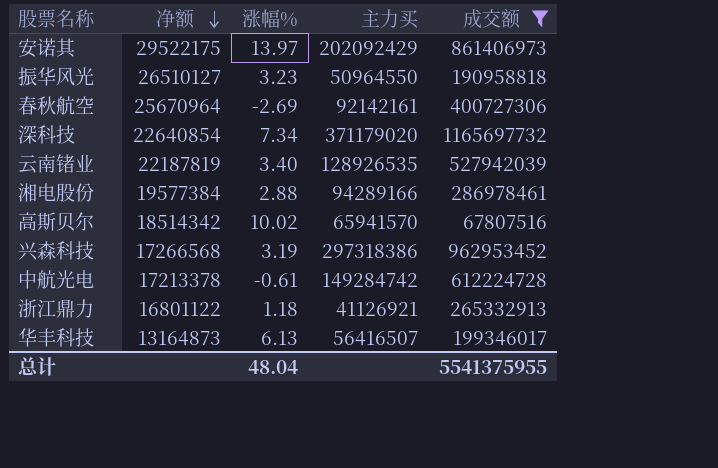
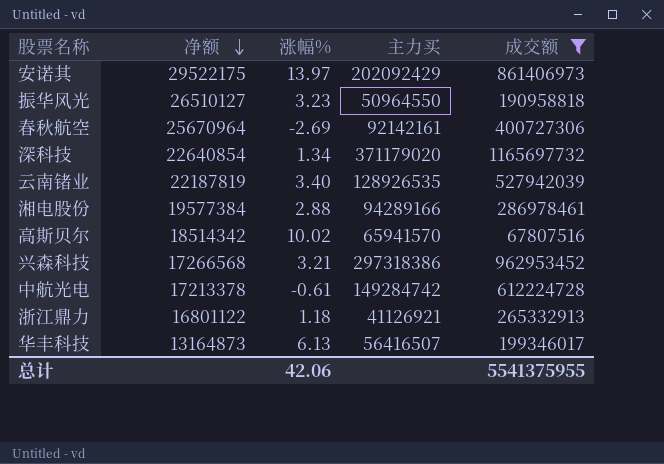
深科技 | 涨幅%: 7.34 -> 1.34
兴森科技 | 涨幅%: 3.19 -> 3.21
总计 | 涨幅%: 48.04 -> 42.06

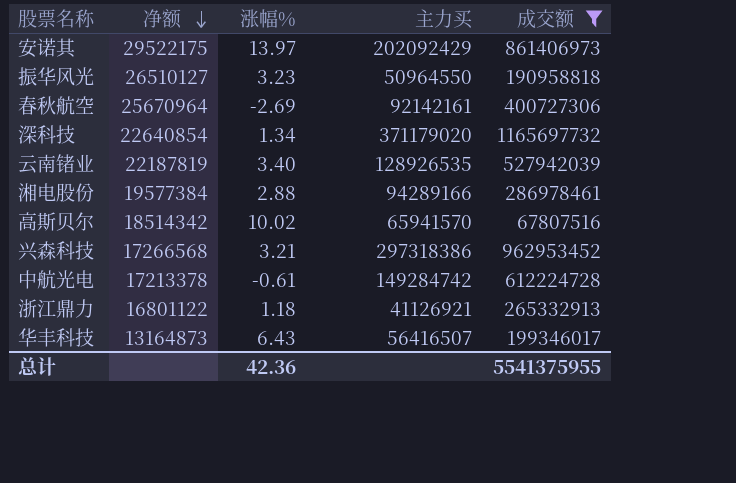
华丰科技 | 涨幅%: 6.13 -> 6.43
总计 | 涨幅%: 42.06 -> 42.36

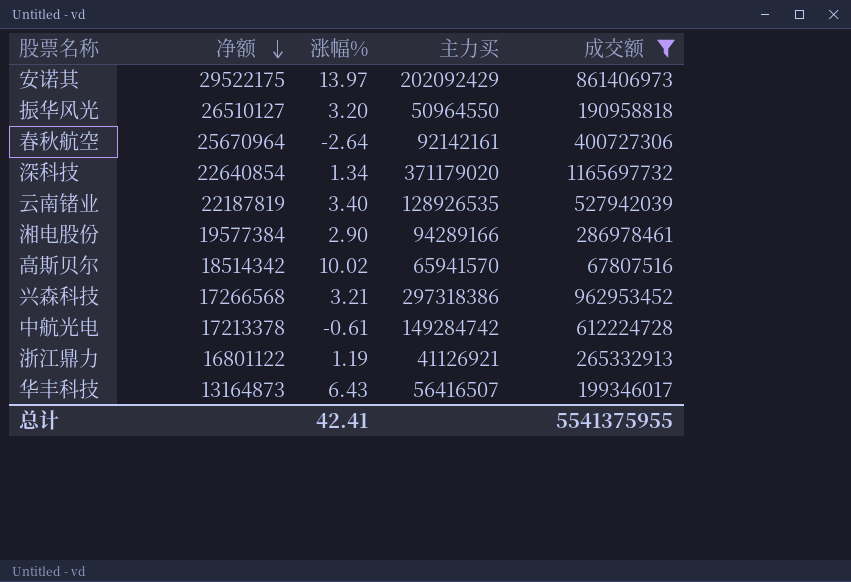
振华风光 | 涨幅%: 3.23 -> 3.20
春秋航空 | 涨幅%: -2.69 -> -2.64
湘电股份 | 涨幅%: 2.88 -> 2.90
浙江鼎力 | 涨幅%: 1.18 -> 1.19
总计 | 涨幅%: 42.36 -> 42.41

